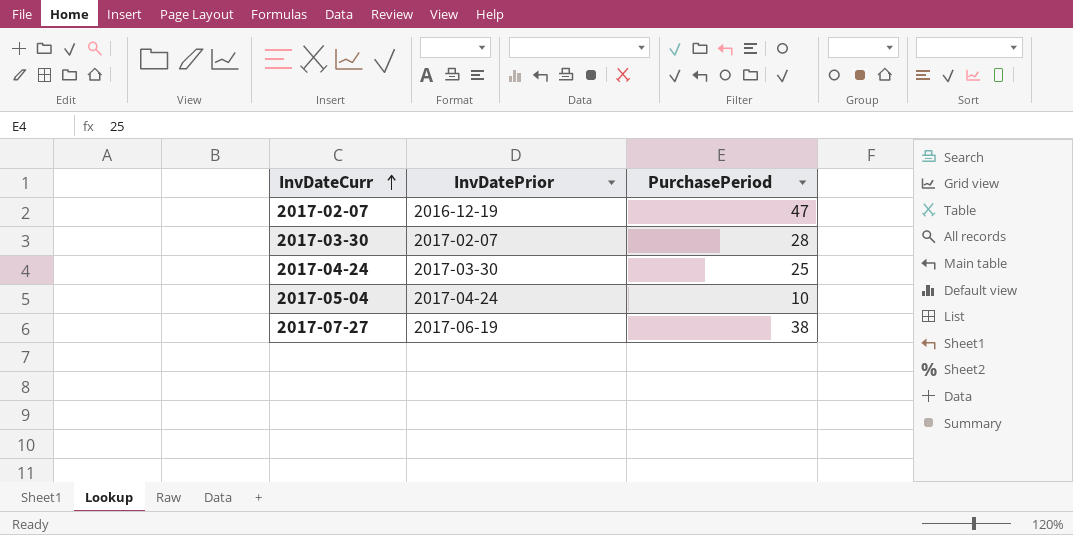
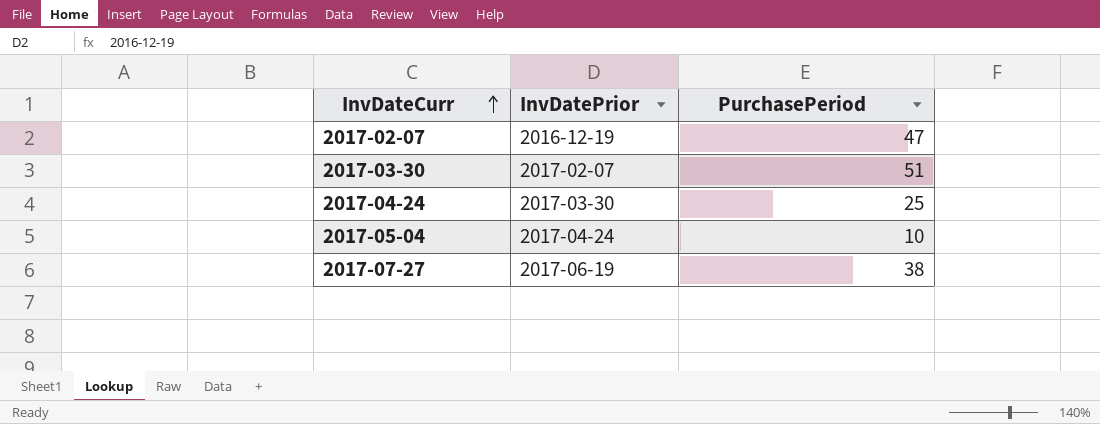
2017-03-30 | PurchasePeriod: 28 -> 51

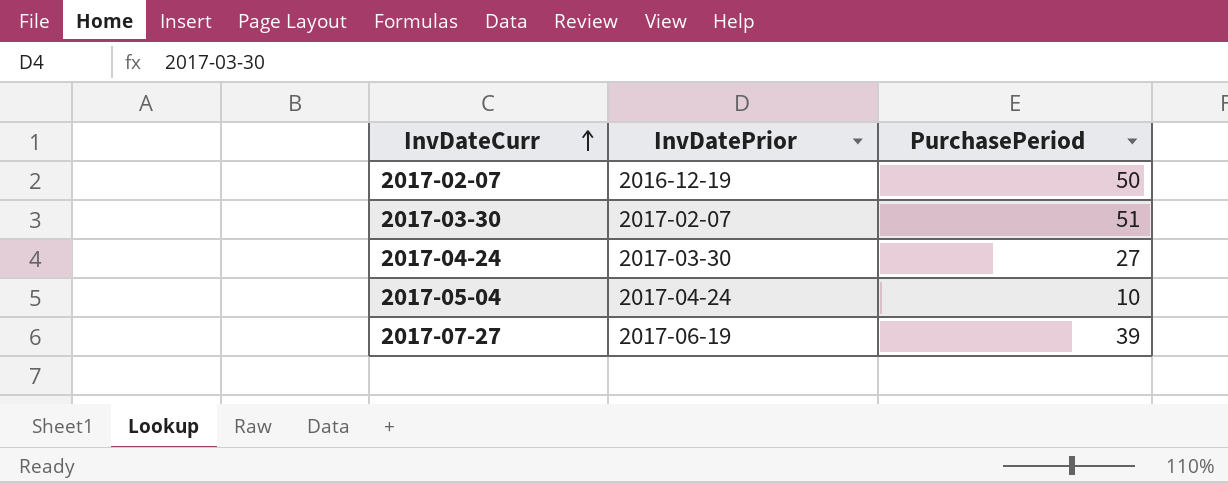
2017-02-07 | PurchasePeriod: 47 -> 50
2017-04-24 | PurchasePeriod: 25 -> 27
2017-07-27 | PurchasePeriod: 38 -> 39

